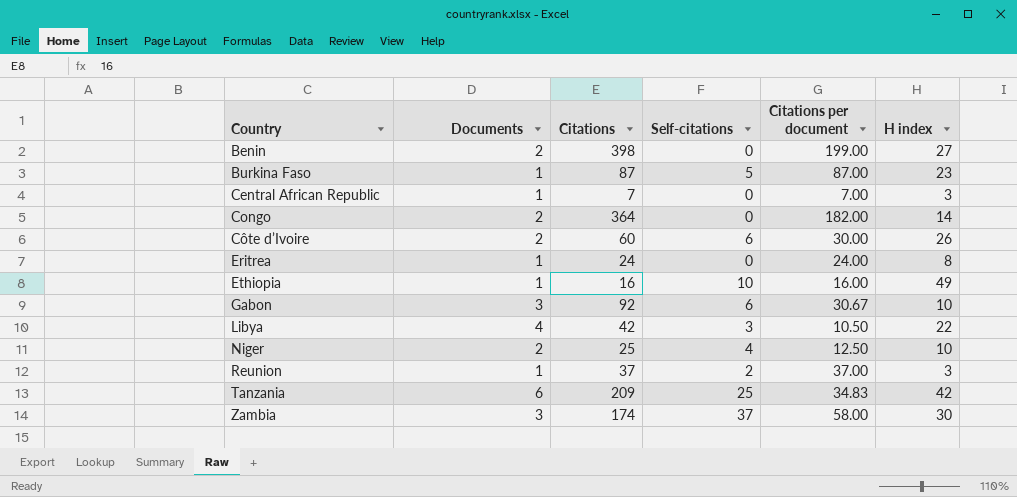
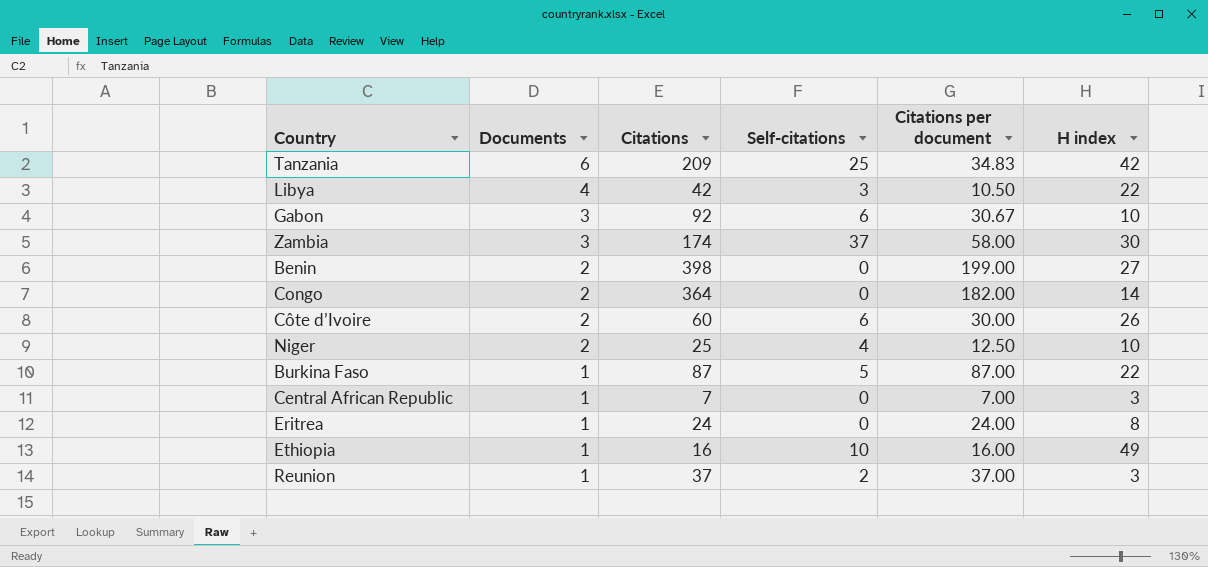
row order: Country ascending -> Documents descending
Burkina Faso | H index: 23 -> 22

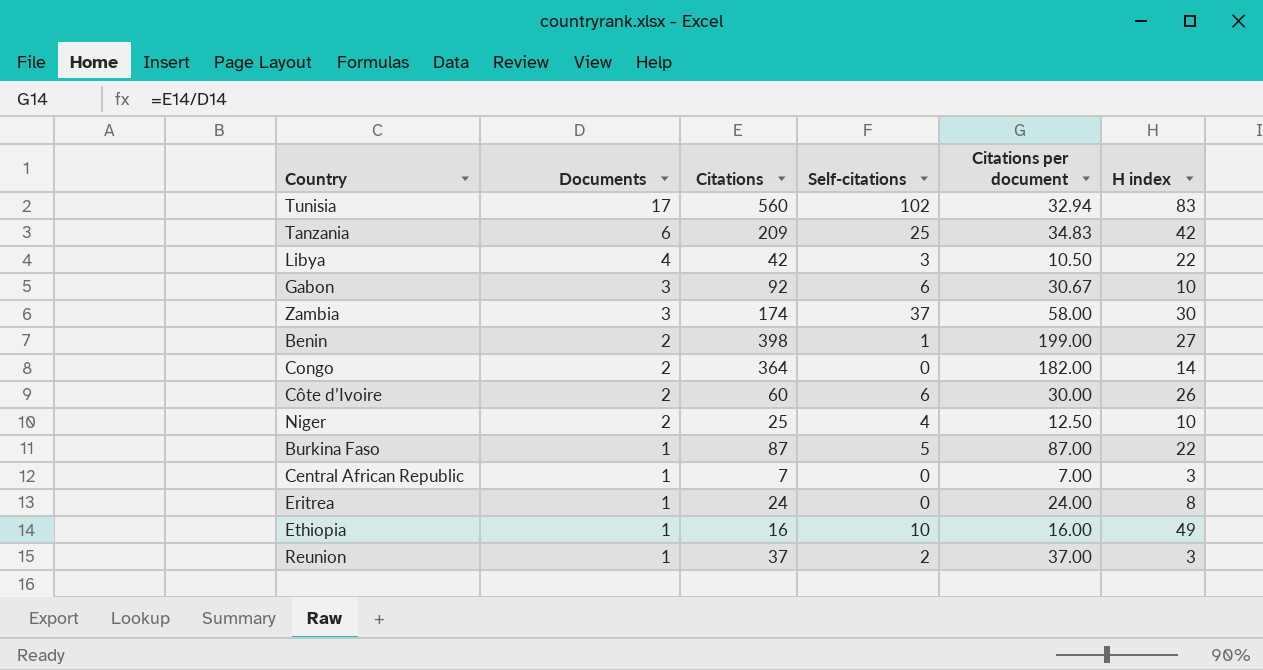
row Tunisia: none -> 17 | 560 | 102 | 32.94 | 83
Benin | Self-citations: 0 -> 1

